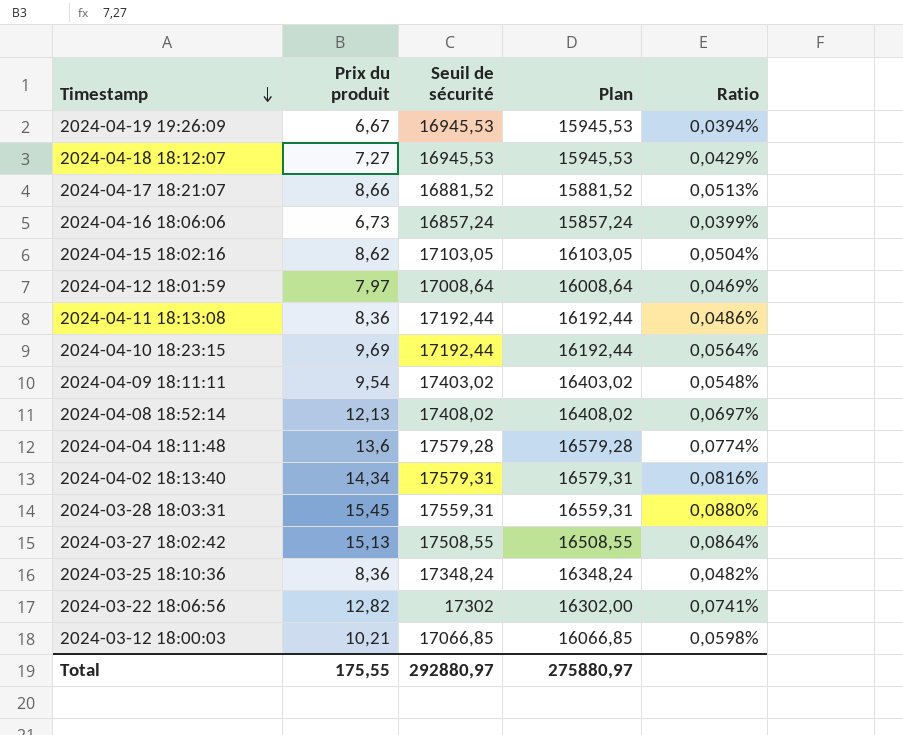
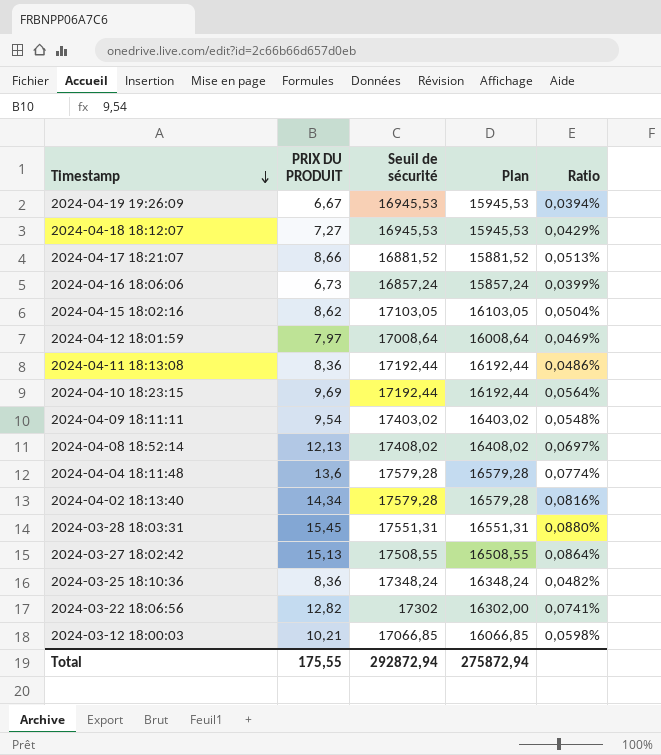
column name: Prix du produit -> PRIX DU PRODUIT
2024-04-02 18:13:40 | Seuil de sécurité: 17579,31 -> 17579,28
2024-04-02 18:13:40 | Plan: 16579,31 -> 16579,28
2024-03-28 18:03:31 | Seuil de sécurité: 17559,31 -> 17551,31
2024-03-28 18:03:31 | Plan: 16559,31 -> 16551,31
Total | Seuil de sécurité: 292880,97 -> 292872,94
Total | Plan: 275880,97 -> 275872,94

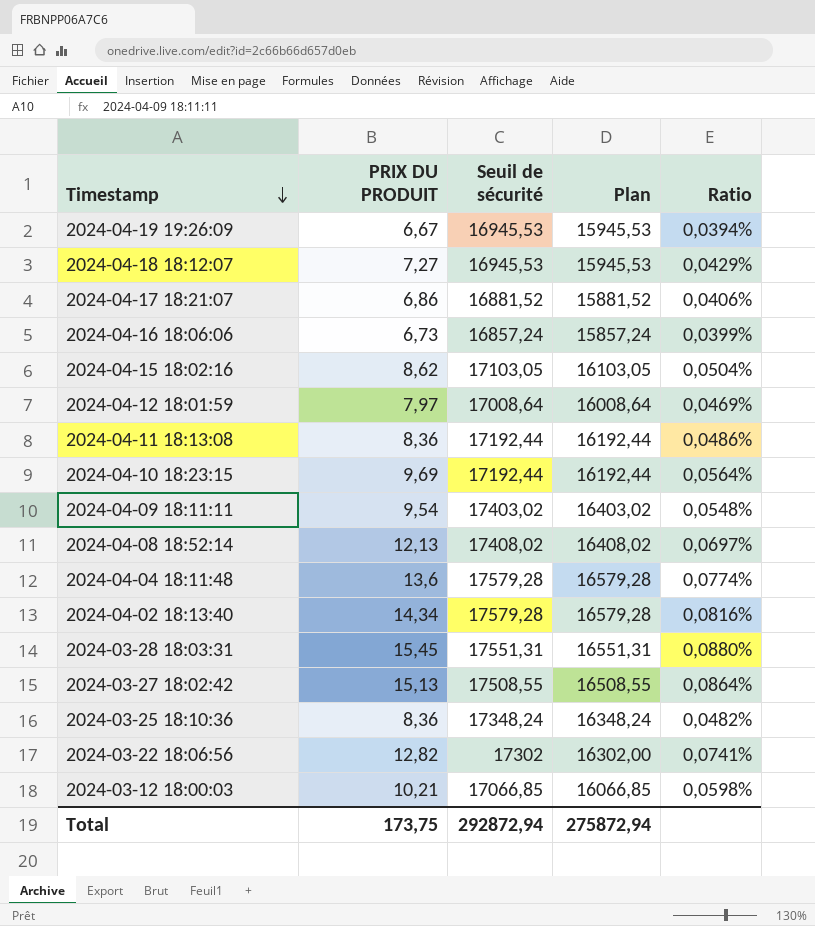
2024-04-17 18:21:07 | PRIX DU PRODUIT: 8,66 -> 6,86
2024-04-17 18:21:07 | Ratio: 0,0513% -> 0,0406%
Total | PRIX DU PRODUIT: 175,55 -> 173,75

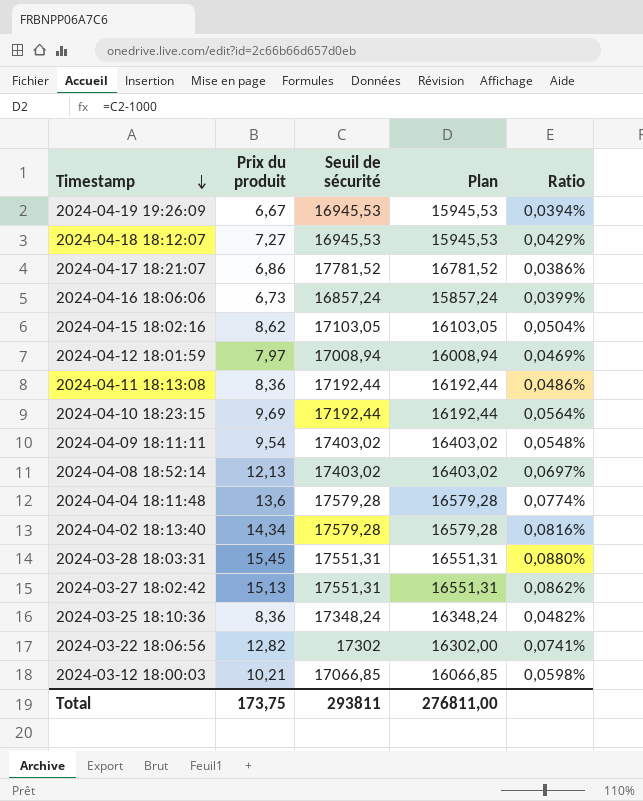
column name: PRIX DU PRODUIT -> Prix du produit
2024-04-17 18:21:07 | Seuil de sécurité: 16881,52 -> 17781,52
2024-04-17 18:21:07 | Plan: 15881,52 -> 16781,52
2024-04-17 18:21:07 | Ratio: 0,0406% -> 0,0386%
2024-04-12 18:01:59 | Seuil de sécurité: 17008,64 -> 17008,94
2024-04-12 18:01:59 | Plan: 16008,64 -> 16008,94
2024-04-08 18:52:14 | Seuil de sécurité: 17408,02 -> 17403,02
2024-04-08 18:52:14 | Plan: 16408,02 -> 16403,02
2024-03-27 18:02:42 | Seuil de sécurité: 17508,55 -> 17551,31
2024-03-27 18:02:42 | Plan: 16508,55 -> 16551,31
2024-03-27 18:02:42 | Ratio: 0,0864% -> 0,0862%
Total | Seuil de sécurité: 292872,94 -> 293811
Total | Plan: 275872,94 -> 276811,00

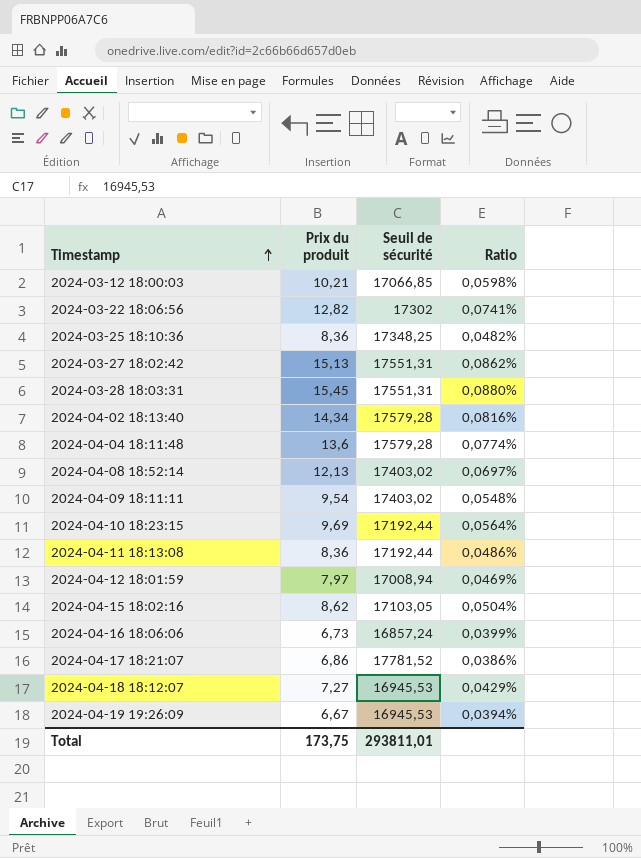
row order: Timestamp descending -> Timestamp ascending
column Plan | formula: [Seuil de sécurité] - 1000 -> none
2024-03-25 18:10:36 | Seuil de sécurité: 17348,24 -> 17348,25
Total | Seuil de sécurité: 293811 -> 293811,01

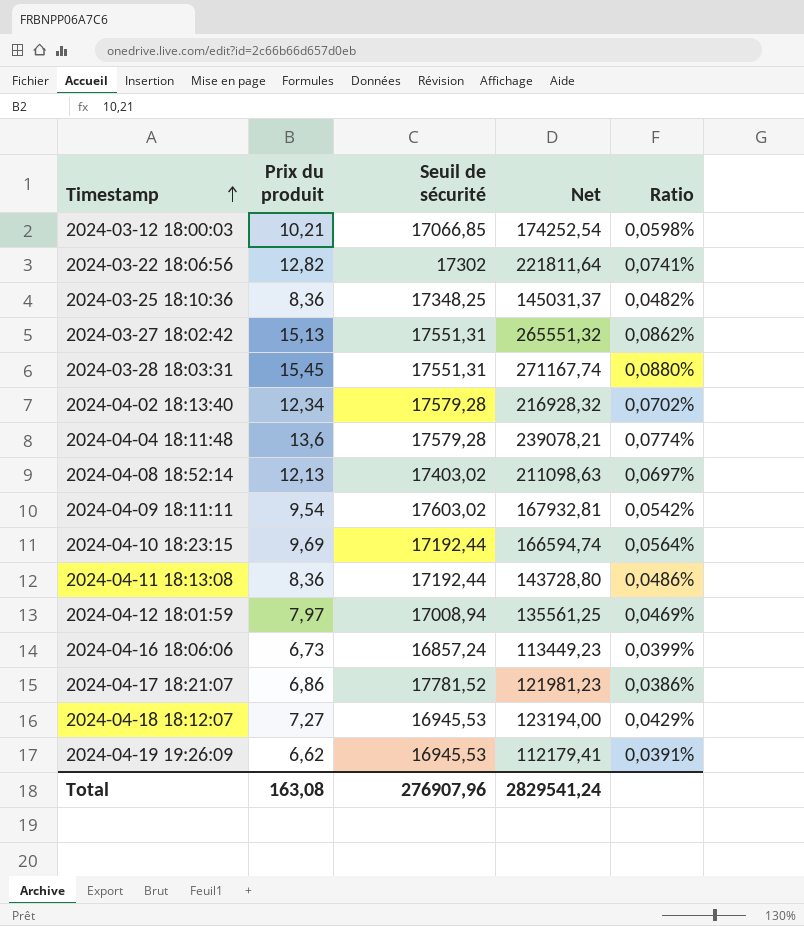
column Net | formula: none -> [Prix du produit] * [Seuil de sécurité]
row 2024-04-15 18:02:16: 8,62 | 17103,05 | 0,0504% -> none
2024-04-02 18:13:40 | Prix du produit: 14,34 -> 12,34
2024-04-02 18:13:40 | Ratio: 0,0816% -> 0,0702%
2024-04-09 18:11:11 | Seuil de sécurité: 17403,02 -> 17603,02
2024-04-09 18:11:11 | Ratio: 0,0548% -> 0,0542%
2024-04-19 19:26:09 | Prix du produit: 6,67 -> 6,62
2024-04-19 19:26:09 | Ratio: 0,0394% -> 0,0391%
Total | Prix du produit: 173,75 -> 163,08
Total | Seuil de sécurité: 293811,01 -> 276907,96

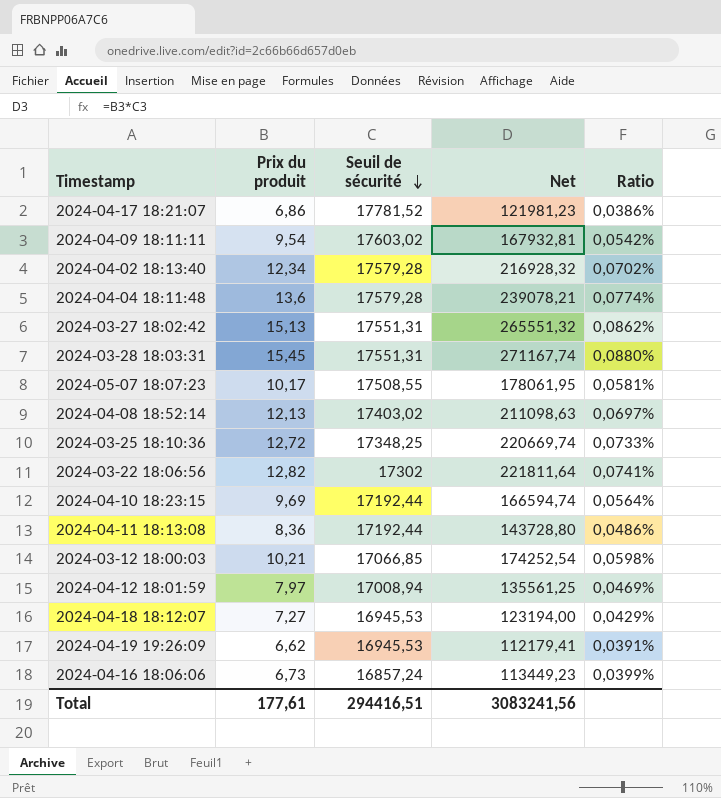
row order: Timestamp ascending -> Seuil de sécurité descending
row 2024-05-07 18:07:23: none -> 10,17 | 17508,55 | 178061,95 | 0,0581%
2024-03-25 18:10:36 | Prix du produit: 8,36 -> 12,72
2024-03-25 18:10:36 | Net: 145031,37 -> 220669,74
2024-03-25 18:10:36 | Ratio: 0,0482% -> 0,0733%
Total | Prix du produit: 163,08 -> 177,61
Total | Seuil de sécurité: 276907,96 -> 294416,51
Total | Net: 2829541,24 -> 3083241,56

